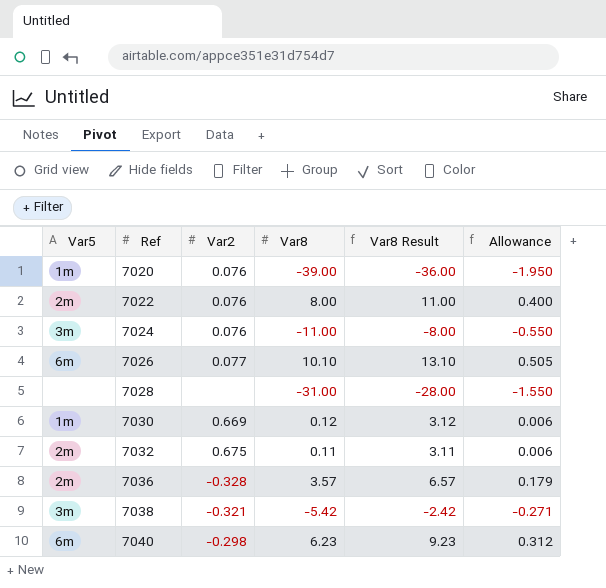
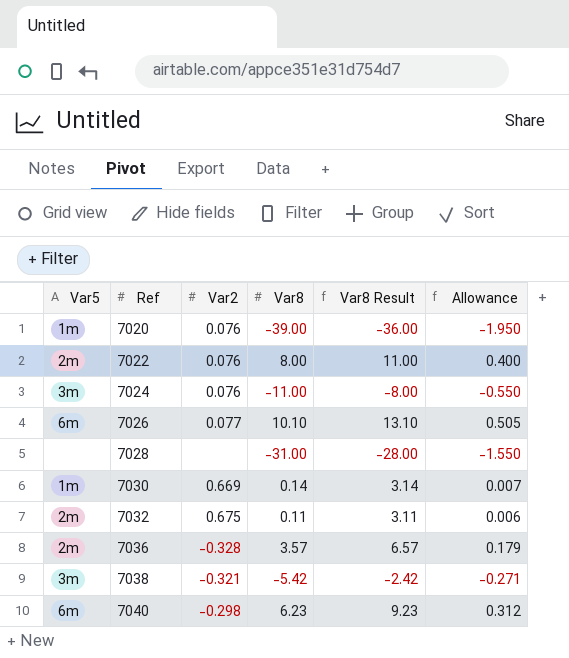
7030 | Var8: 0.12 -> 0.14
7030 | Var8 Result: 3.12 -> 3.14
7030 | Allowance: 0.006 -> 0.007

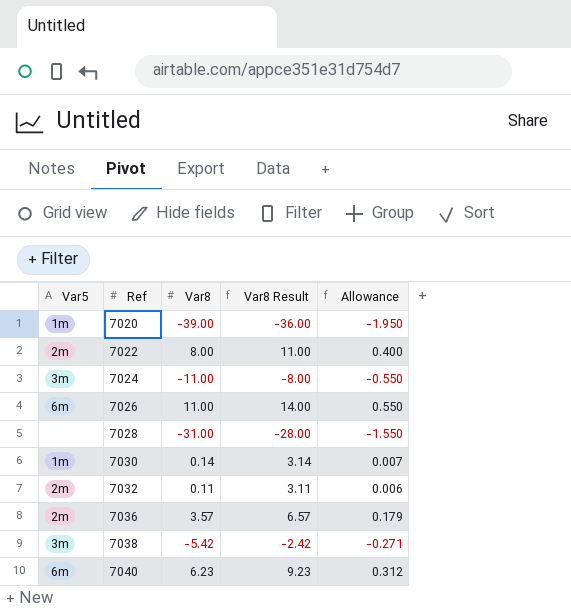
column Var2 | position: 3 -> none
7026 | Var8: 10.10 -> 11.00
7026 | Var8 Result: 13.10 -> 14.00
7026 | Allowance: 0.505 -> 0.550

